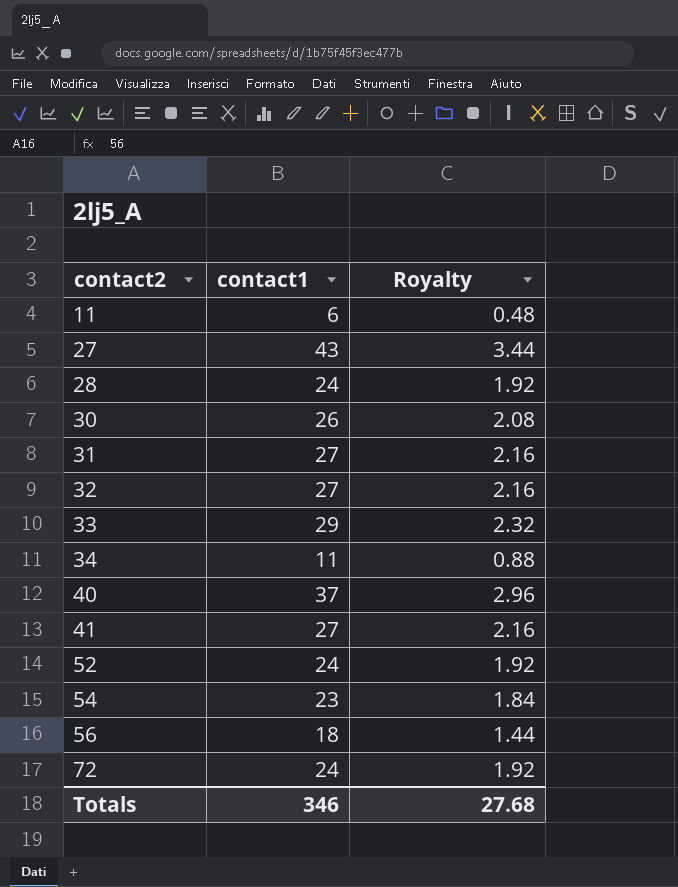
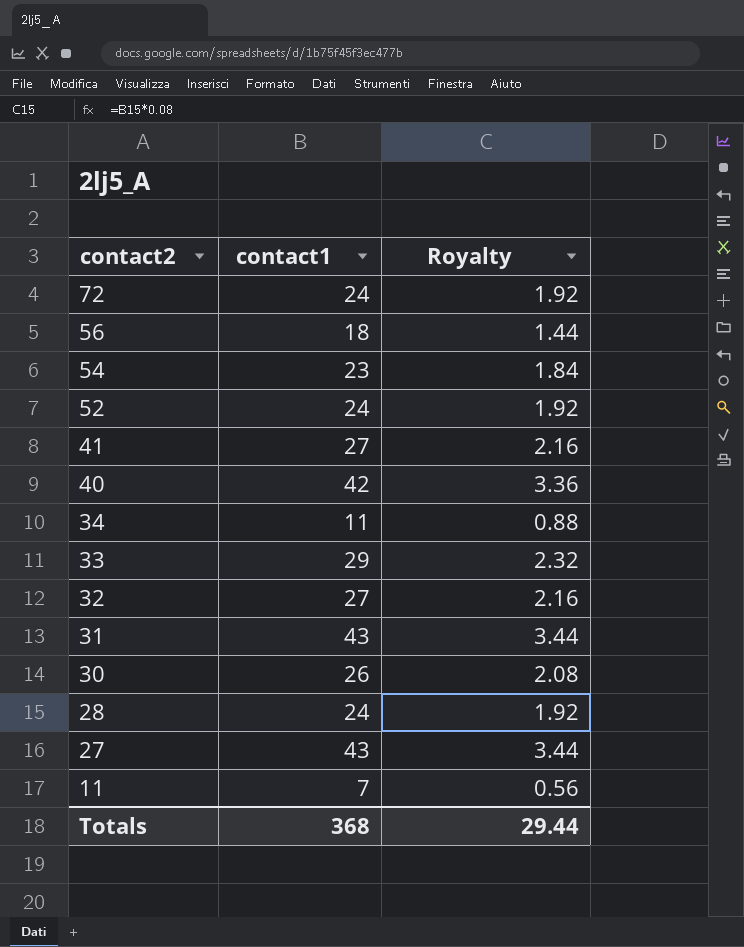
row order: contact2 ascending -> contact2 descending
40 | contact1: 37 -> 42
40 | Royalty: 2.96 -> 3.36
31 | contact1: 27 -> 43
31 | Royalty: 2.16 -> 3.44
11 | contact1: 6 -> 7
11 | Royalty: 0.48 -> 0.56
Totals | contact1: 346 -> 368
Totals | Royalty: 27.68 -> 29.44

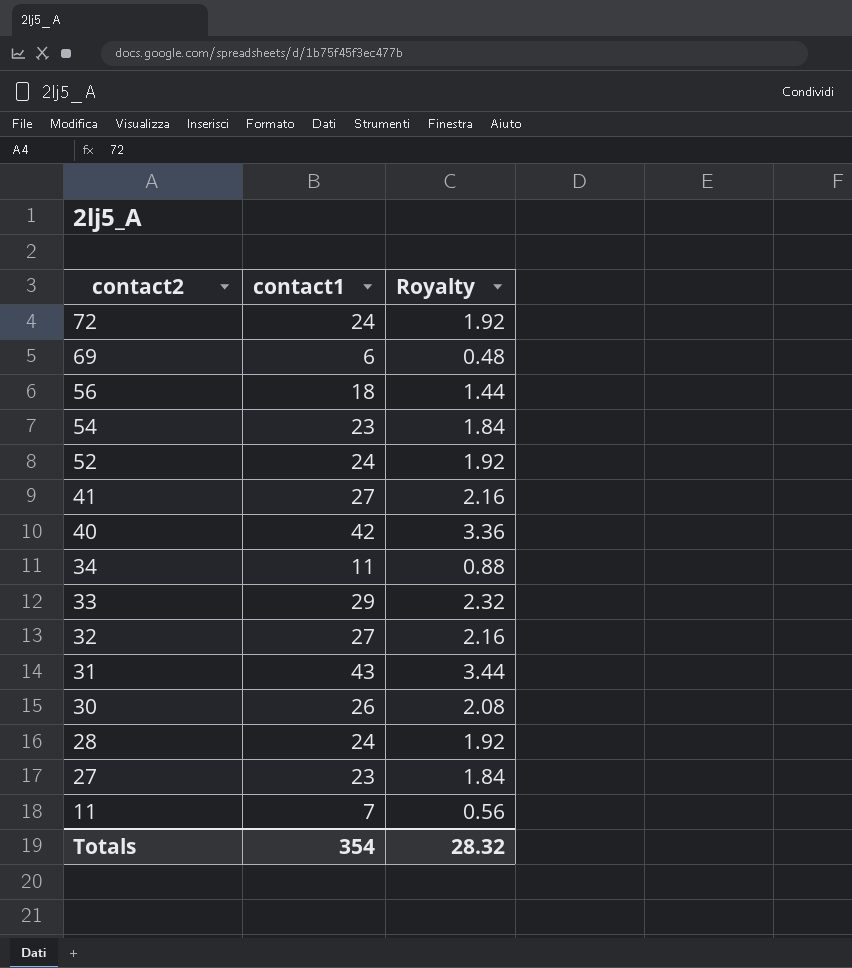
row 69: none -> 6 | 0.48
27 | contact1: 43 -> 23
27 | Royalty: 3.44 -> 1.84
Totals | contact1: 368 -> 354
Totals | Royalty: 29.44 -> 28.32

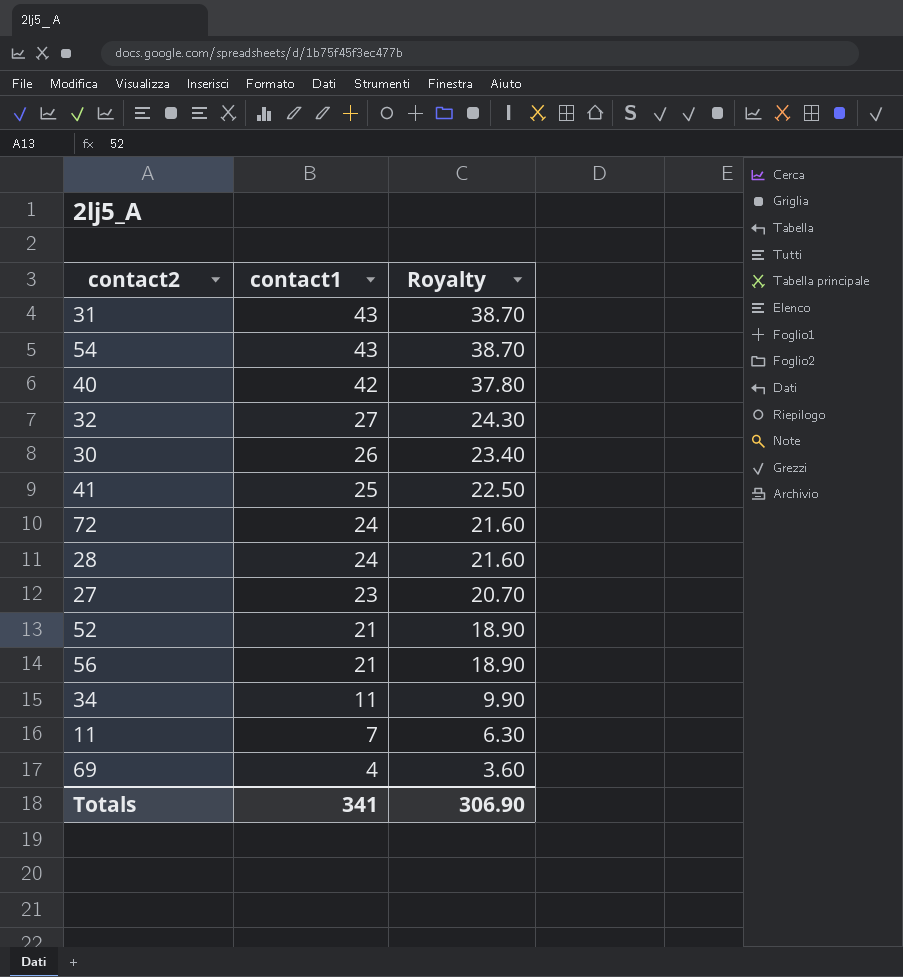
row order: contact2 descending -> contact1 descending
column Royalty | formula: [contact1] * 0.08 -> [contact1] * 0.9
row 33: 29 | 2.32 -> none
54 | contact1: 23 -> 43
41 | contact1: 27 -> 25
52 | contact1: 24 -> 21
56 | contact1: 18 -> 21
69 | contact1: 6 -> 4
Totals | contact1: 354 -> 341
Totals | Royalty: 28.32 -> 306.90

